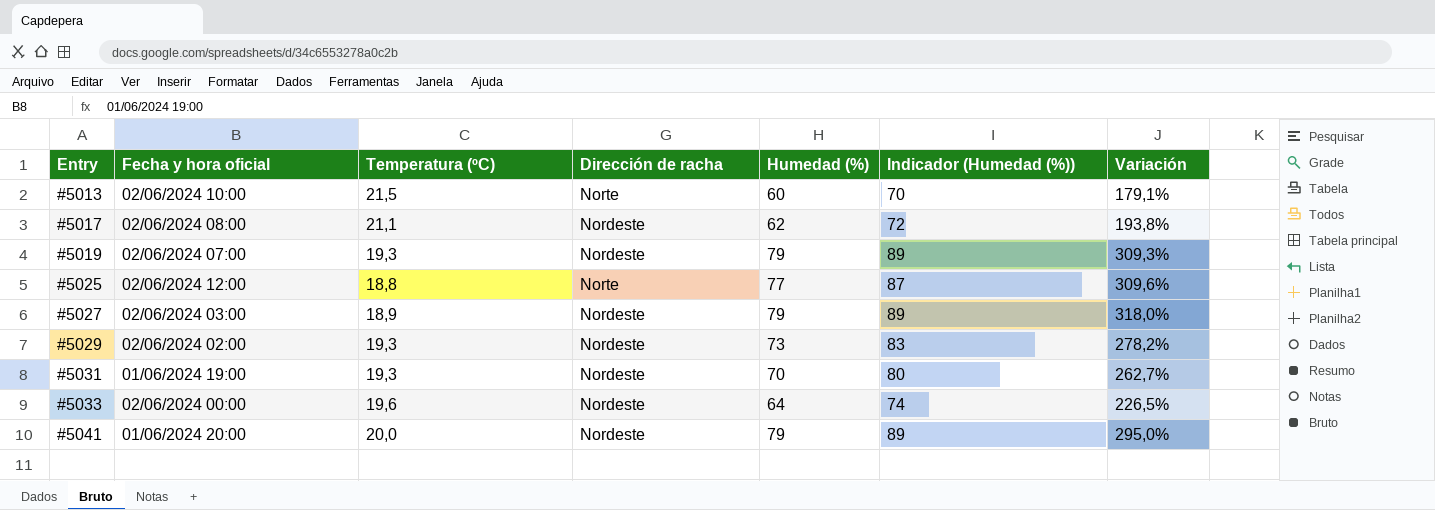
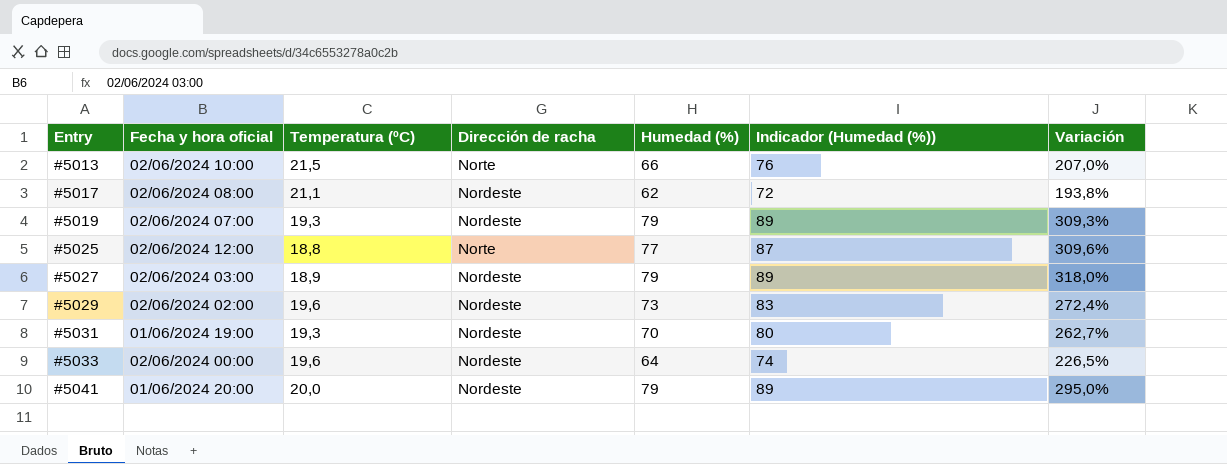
#5013 | Humedad (%): 60 -> 66
#5013 | Indicador (Humedad (%)): 70 -> 76
#5013 | Variación: 179,1% -> 207,0%
#5029 | Temperatura (ºC): 19,3 -> 19,6
#5029 | Variación: 278,2% -> 272,4%

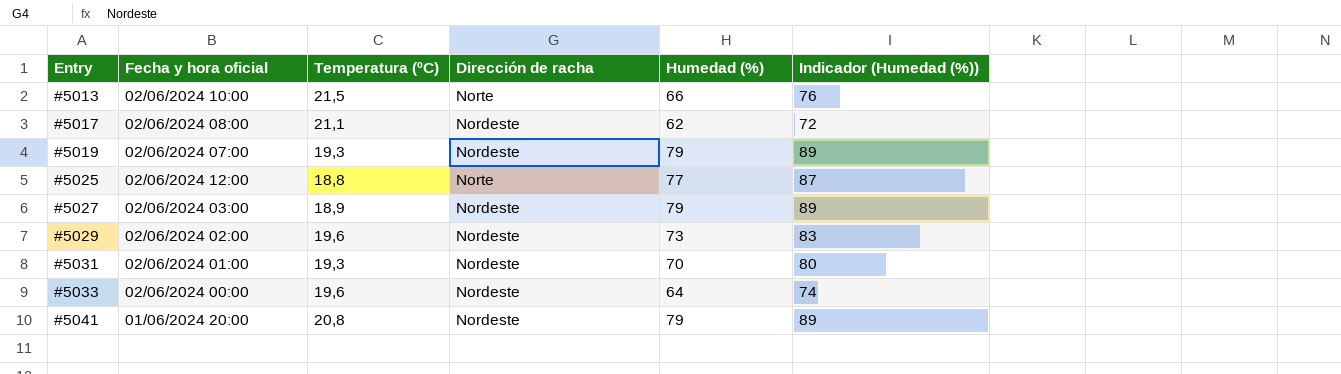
column Variación | formula: ([Humedad (%)] - [Temperatura (ºC)]) / [Temperatura (ºC)] -> none
#5031 | Fecha y hora oficial: 01/06/2024 19:00 -> 02/06/2024 01:00
#5041 | Temperatura (ºC): 20,0 -> 20,8

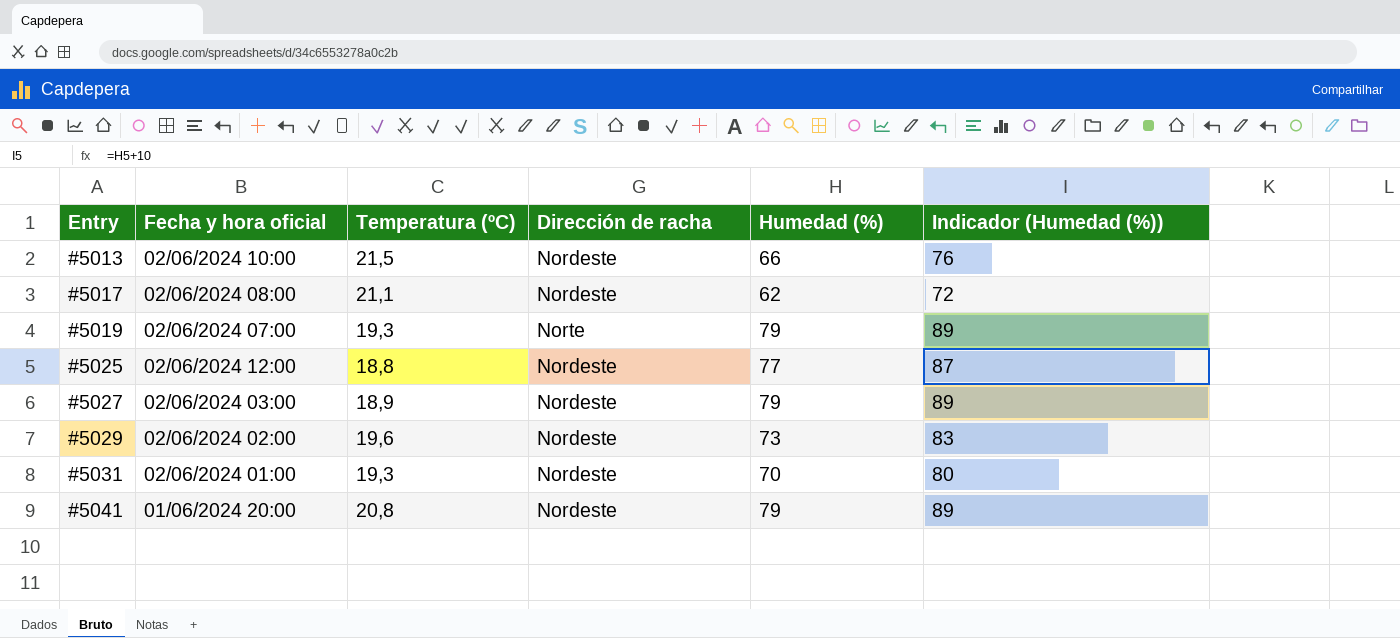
row #5033: 02/06/2024 00:00 | 19,6 | Nordeste | 64 | 74 -> none
#5013 | Dirección de racha: Norte -> Nordeste
#5019 | Dirección de racha: Nordeste -> Norte
#5025 | Dirección de racha: Norte -> Nordeste

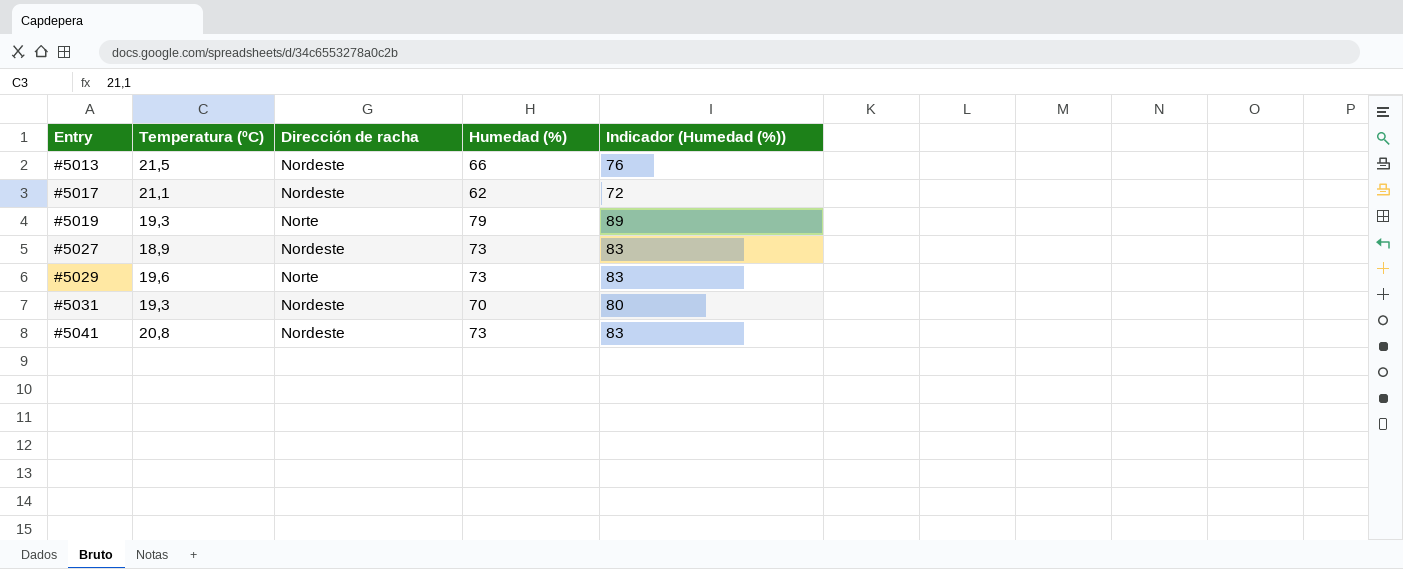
column Fecha y hora oficial | position: 2 -> none
row #5025: 02/06/2024 12:00 | 18,8 | Nordeste | 77 | 87 -> none
#5027 | Humedad (%): 79 -> 73
#5027 | Indicador (Humedad (%)): 89 -> 83
#5029 | Dirección de racha: Nordeste -> Norte
#5041 | Humedad (%): 79 -> 73
#5041 | Indicador (Humedad (%)): 89 -> 83

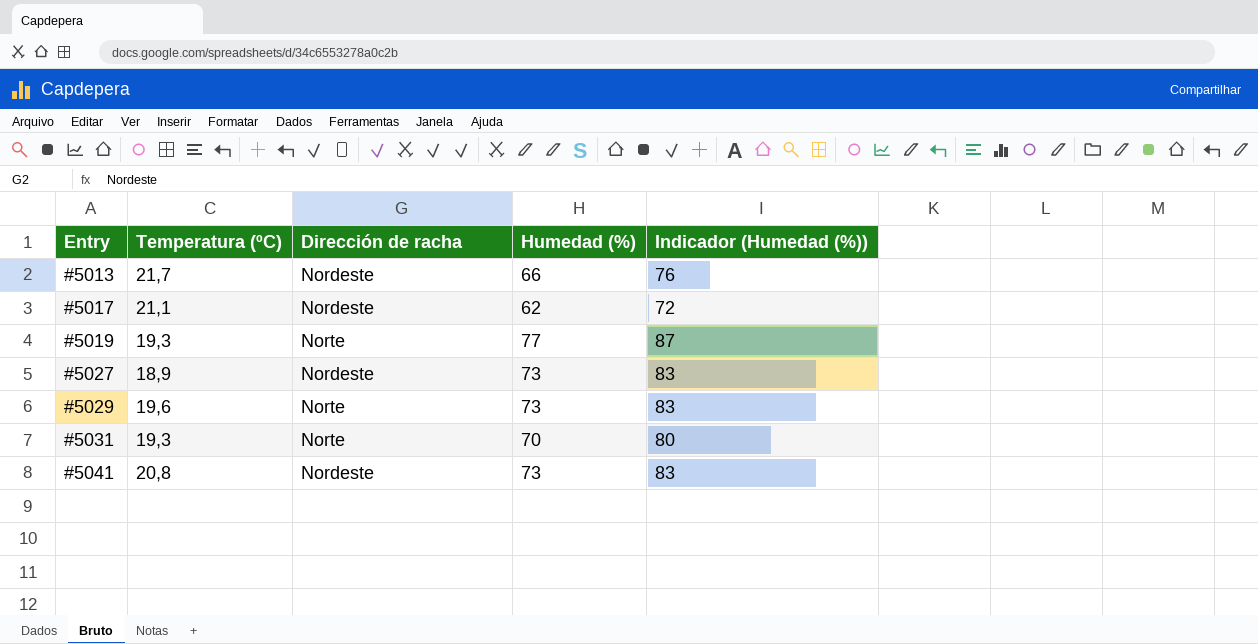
#5013 | Temperatura (ºC): 21,5 -> 21,7
#5019 | Humedad (%): 79 -> 77
#5019 | Indicador (Humedad (%)): 89 -> 87
#5031 | Dirección de racha: Nordeste -> Norte

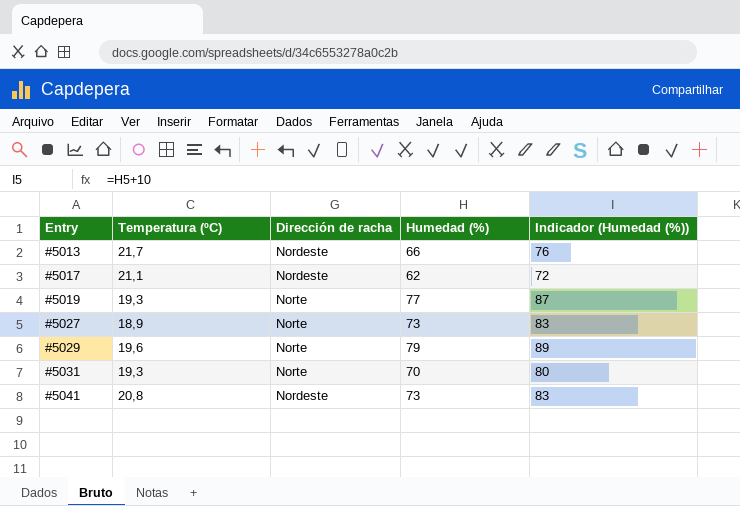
#5027 | Dirección de racha: Nordeste -> Norte
#5029 | Humedad (%): 73 -> 79
#5029 | Indicador (Humedad (%)): 83 -> 89

